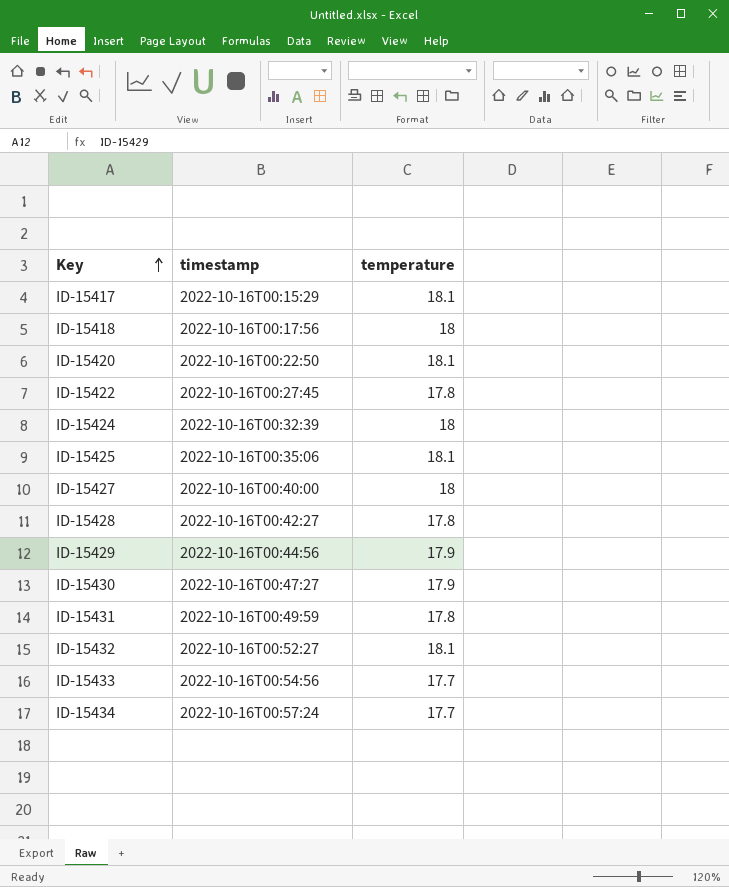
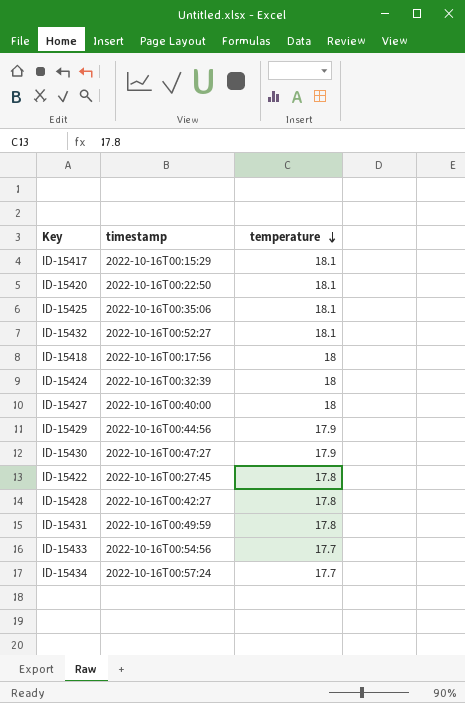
row order: Key ascending -> temperature descending

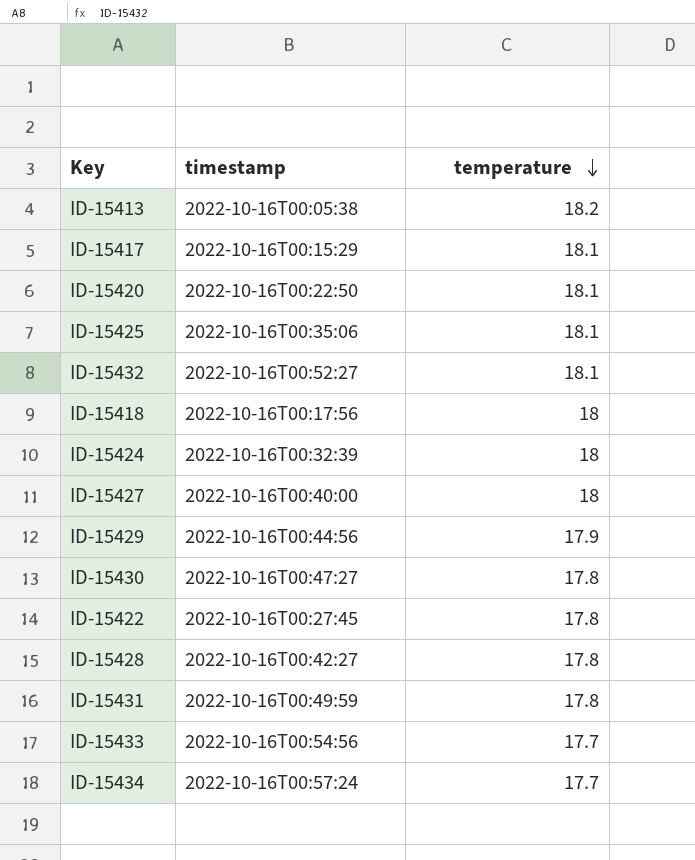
row ID-15413: none -> 2022-10-16T00:05:38 | 18.2
ID-15430 | temperature: 17.9 -> 17.8

